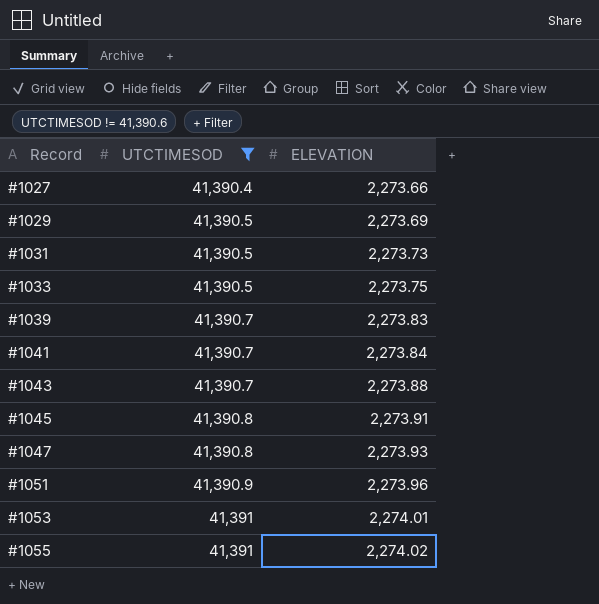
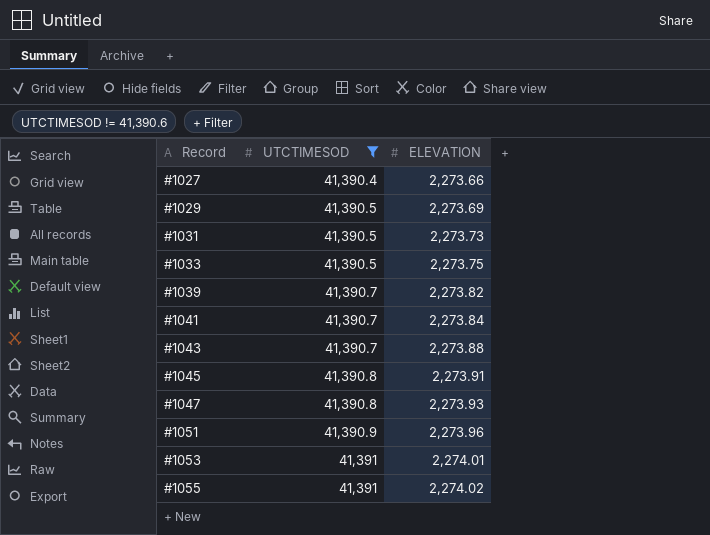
#1039 | ELEVATION: 2,273.83 -> 2,273.82

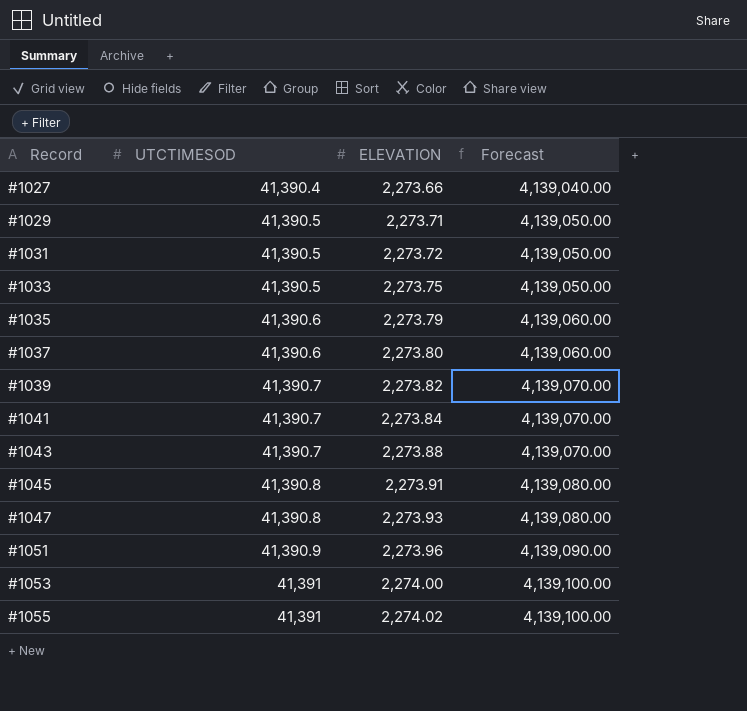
filter: UTCTIMESOD != 41,390.6 -> none
column Forecast | formula: none -> [UTCTIMESOD] * 100
#1029 | ELEVATION: 2,273.69 -> 2,273.71
#1031 | ELEVATION: 2,273.73 -> 2,273.72
#1053 | ELEVATION: 2,274.01 -> 2,274.00

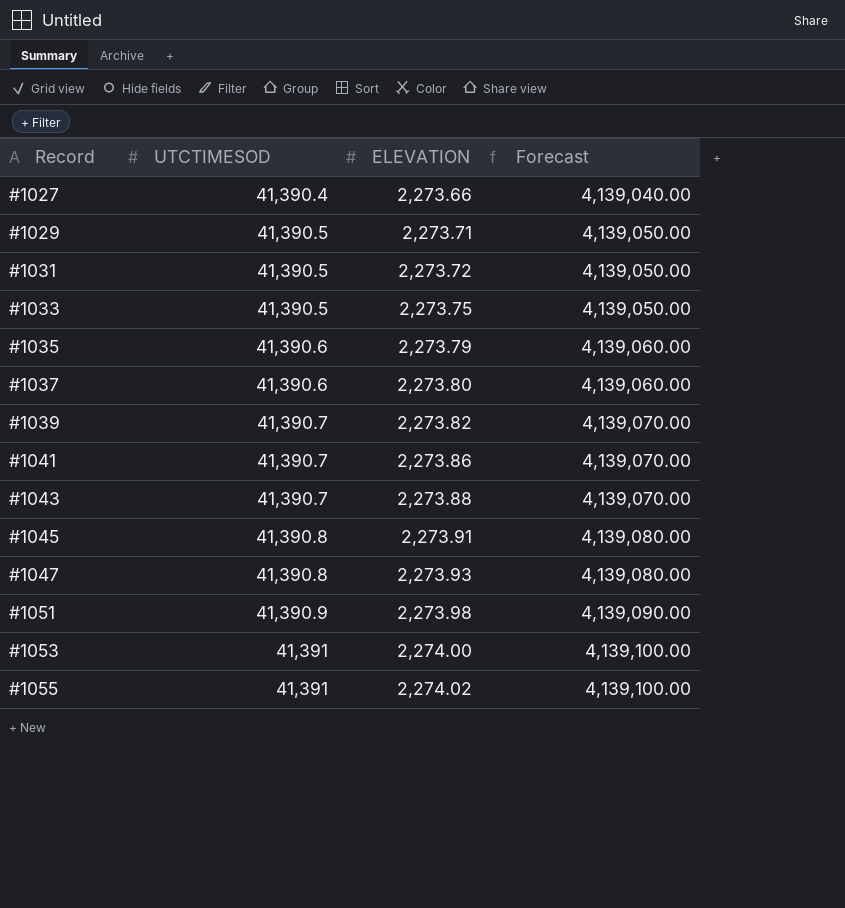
#1041 | ELEVATION: 2,273.84 -> 2,273.86
#1051 | ELEVATION: 2,273.96 -> 2,273.98

